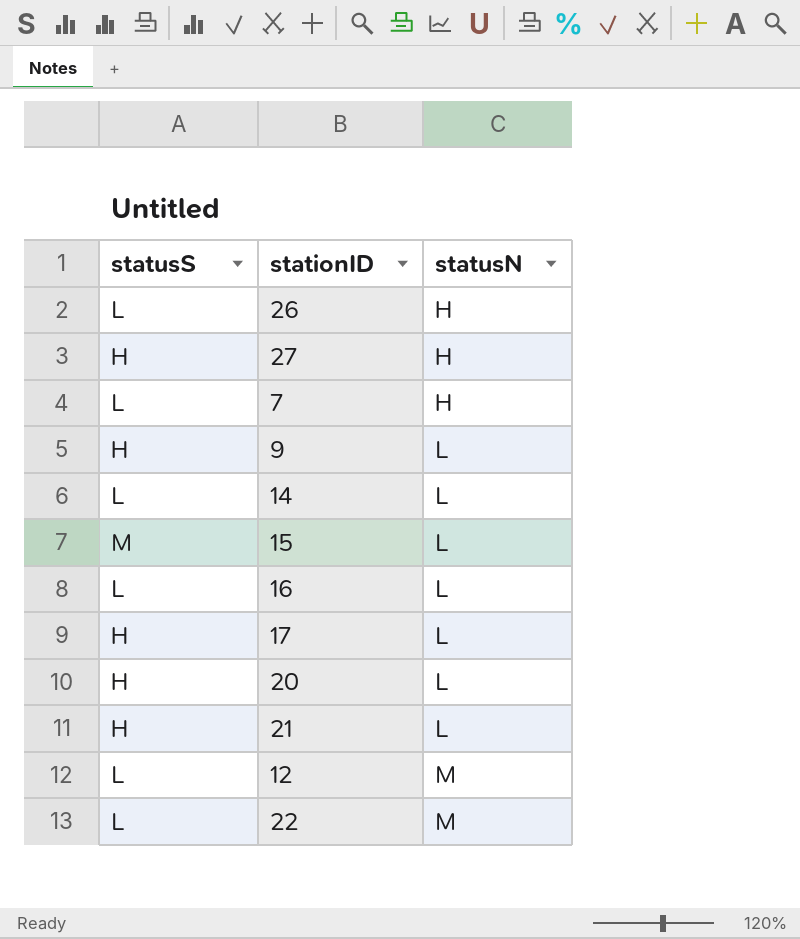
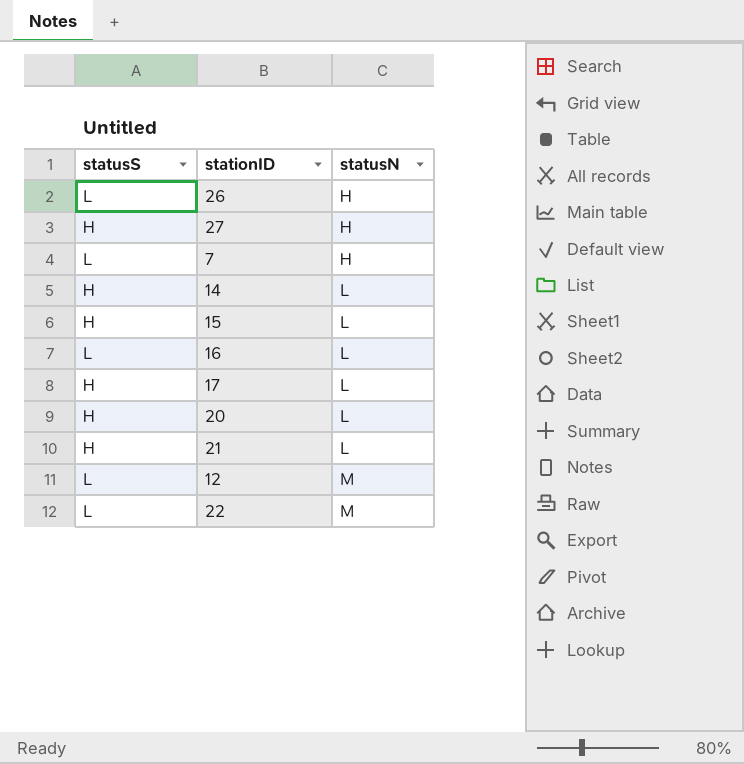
row 9: H | L -> none
14 | statusS: L -> H
15 | statusS: M -> H

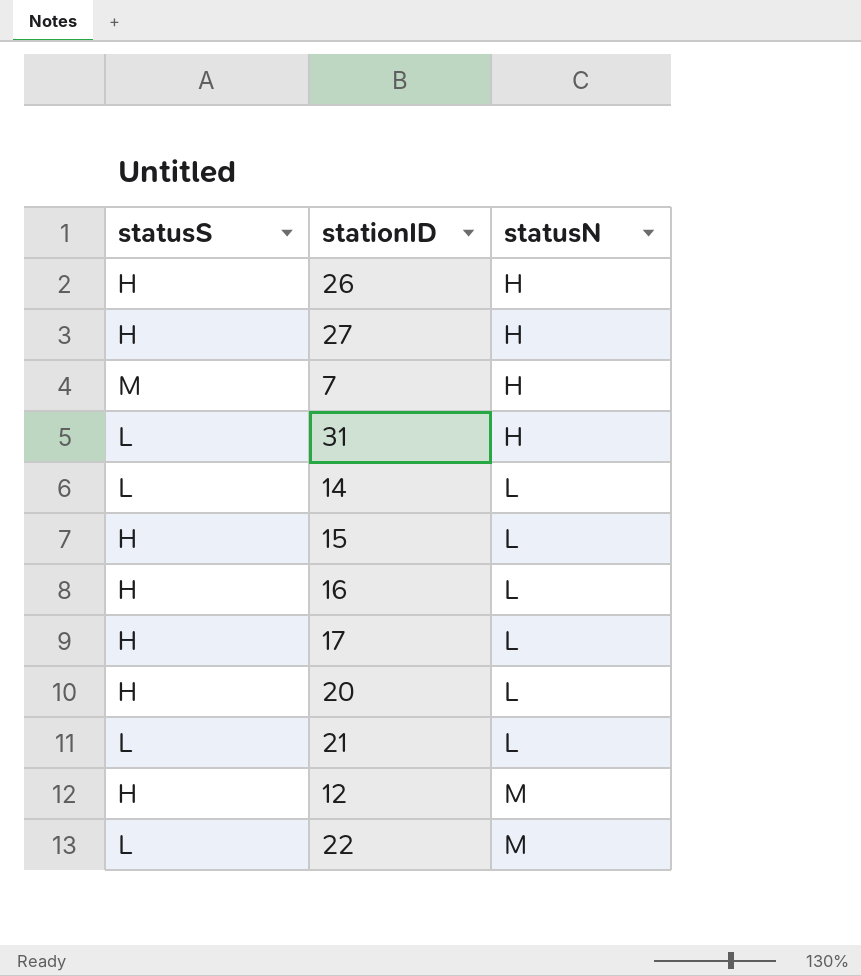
26 | statusS: L -> H
7 | statusS: L -> M
row 31: none -> L | H
14 | statusS: H -> L
16 | statusS: L -> H
21 | statusS: H -> L
12 | statusS: L -> H

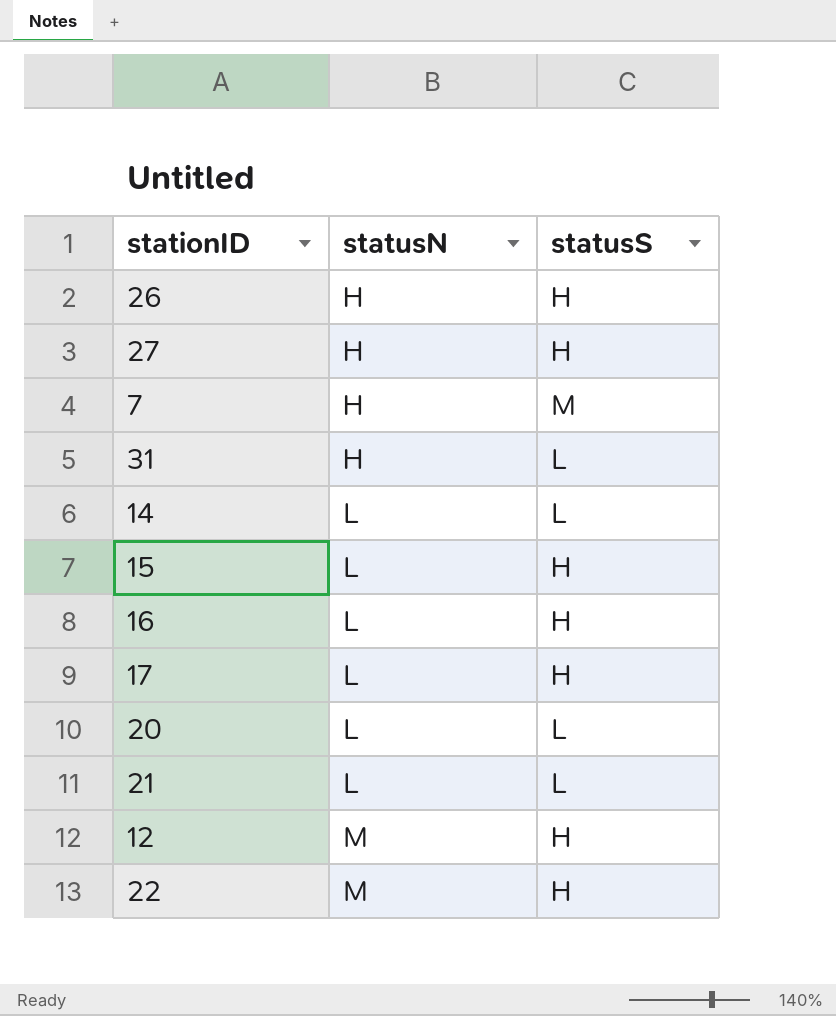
column statusS | position: 1 -> 3
20 | statusS: H -> L
22 | statusS: L -> H

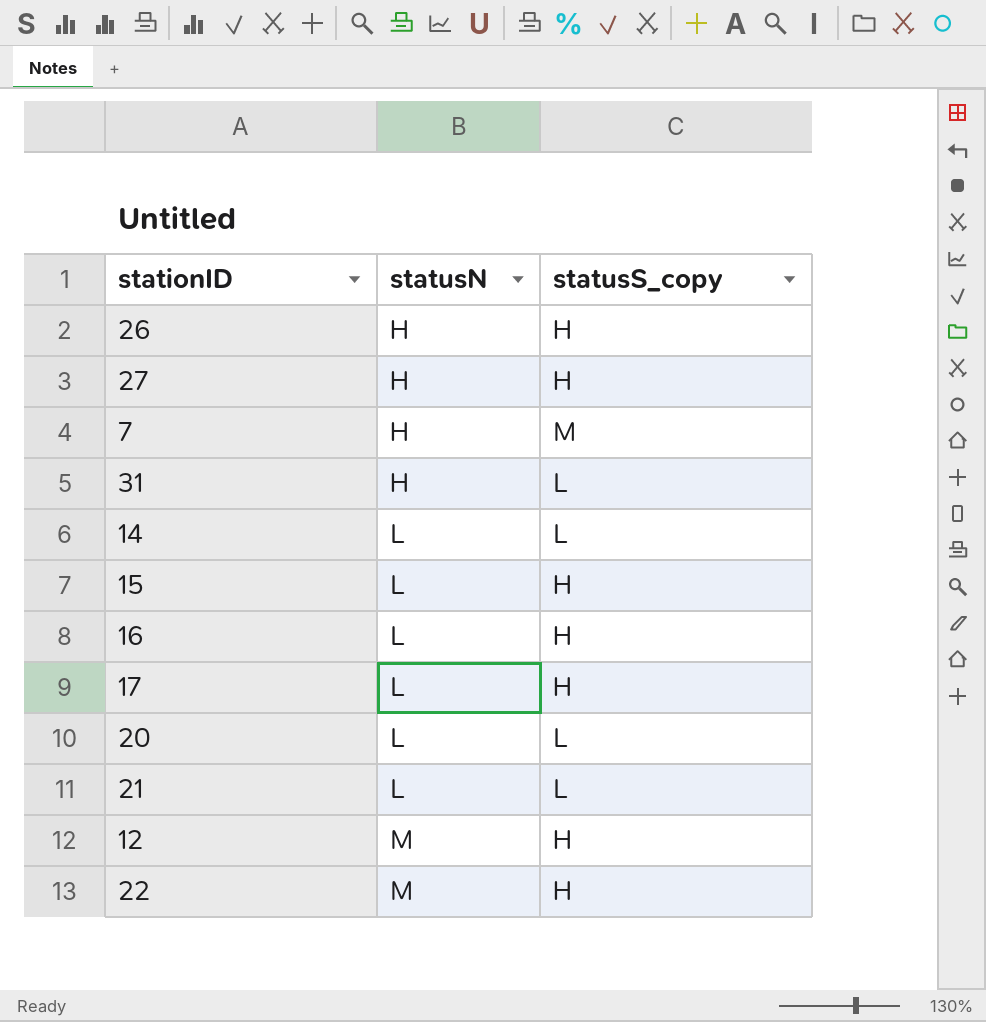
column name: statusS -> statusS_copy

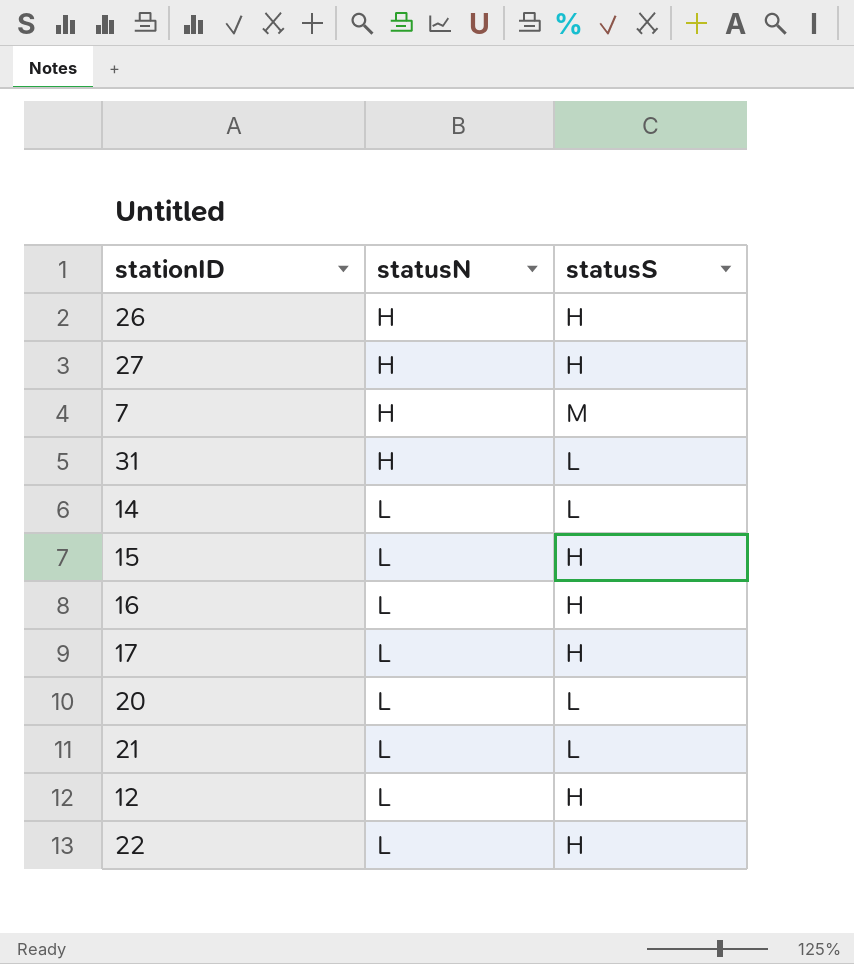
column name: statusS_copy -> statusS
12 | statusN: M -> L
22 | statusN: M -> L

